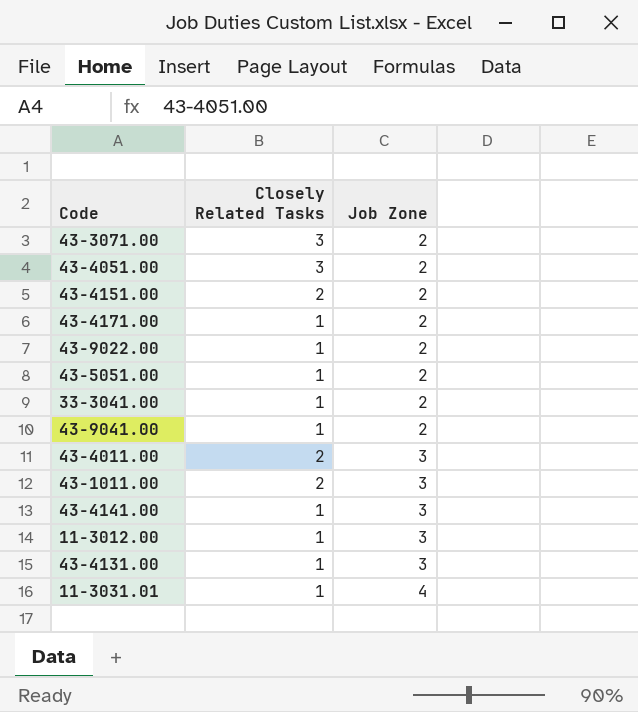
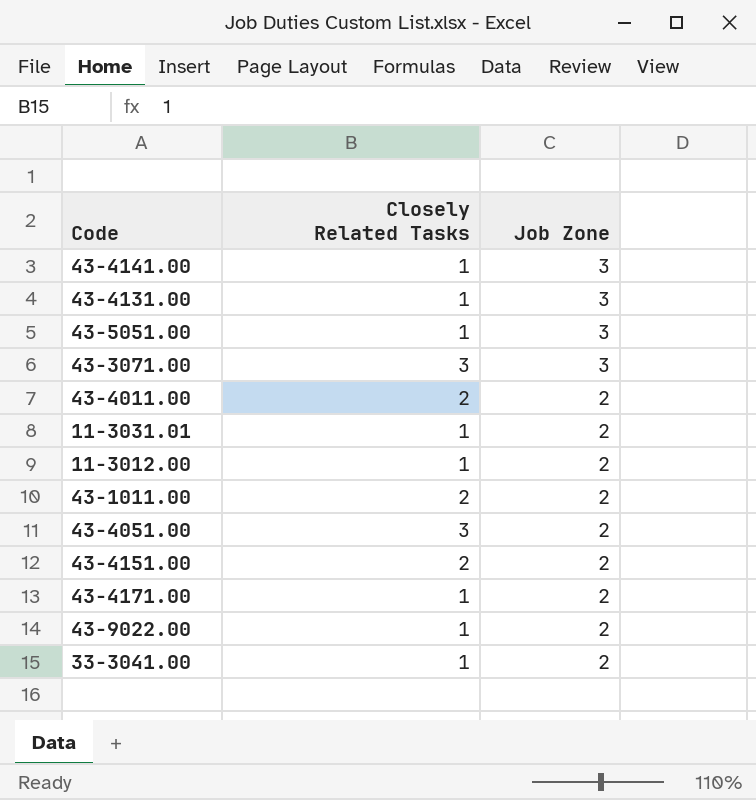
row order: Job Zone ascending -> Job Zone descending
row 43-9041.00: 1 | 2 -> none
43-5051.00 | Job Zone: 2 -> 3
43-3071.00 | Job Zone: 2 -> 3
43-4011.00 | Job Zone: 3 -> 2
11-3031.01 | Job Zone: 4 -> 2
11-3012.00 | Job Zone: 3 -> 2
43-1011.00 | Job Zone: 3 -> 2

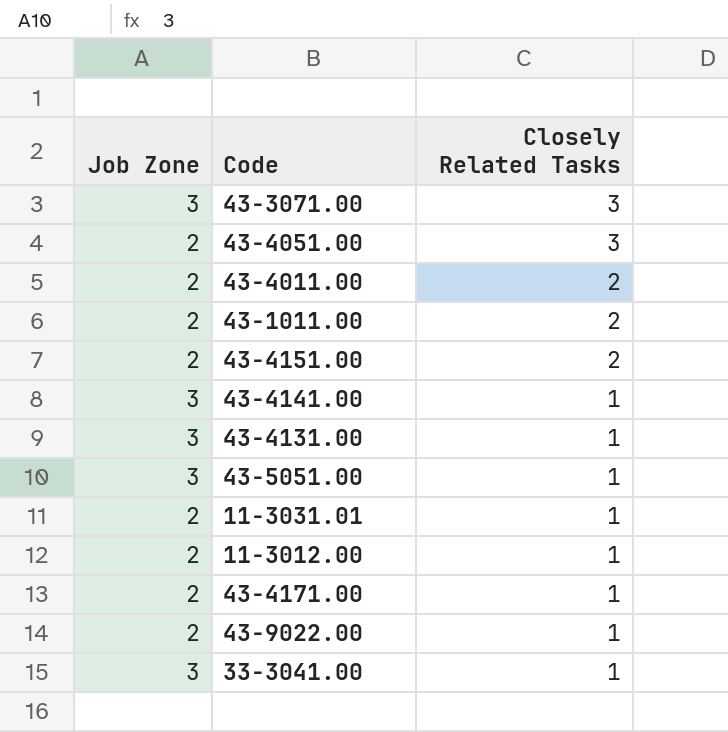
row order: Job Zone descending -> Closely Related Tasks descending
column Job Zone | position: 3 -> 1
33-3041.00 | Job Zone: 2 -> 3

